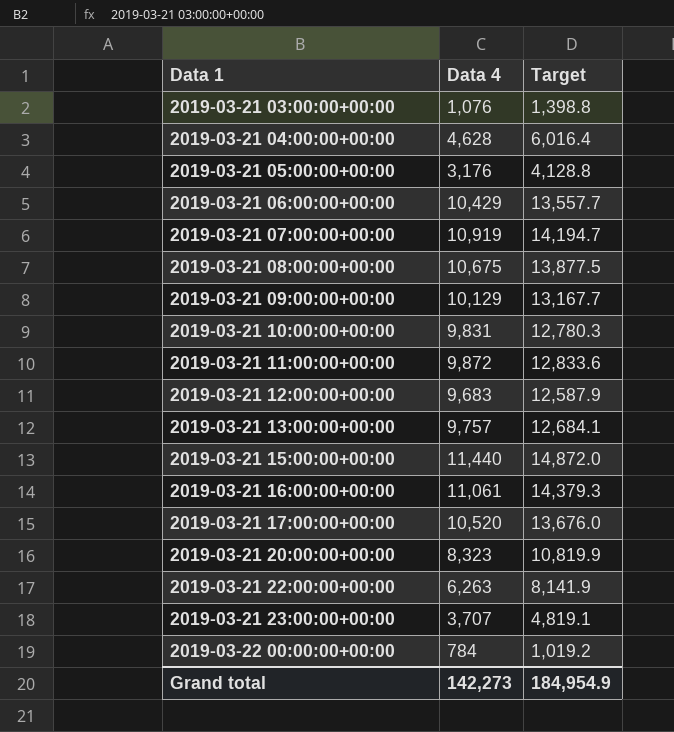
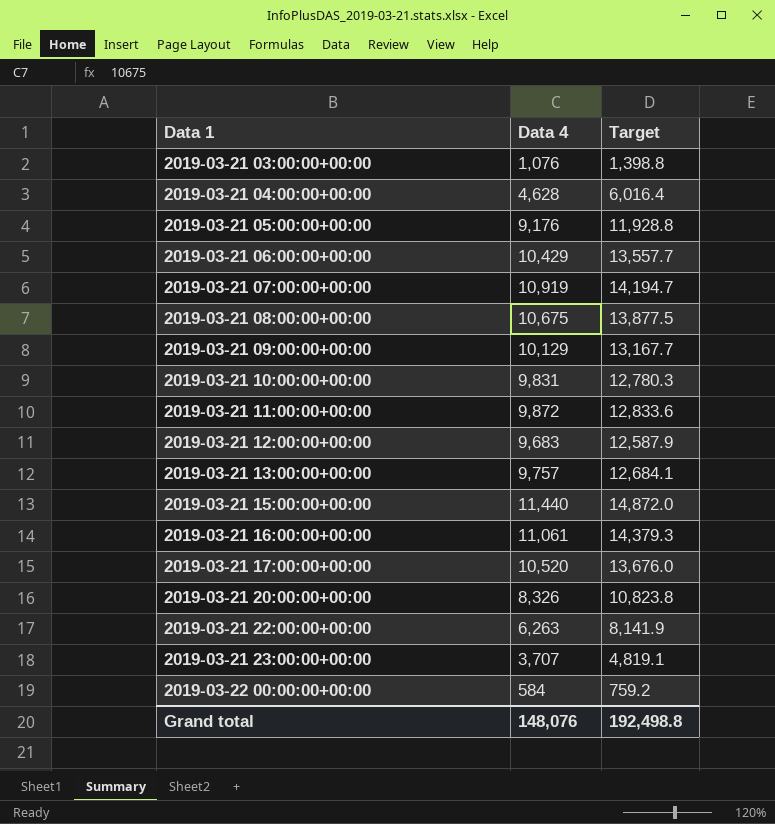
2019-03-21 05:00:00+00:00 | Data 4: 3,176 -> 9,176
2019-03-21 05:00:00+00:00 | Target: 4,128.8 -> 11,928.8
2019-03-21 20:00:00+00:00 | Data 4: 8,323 -> 8,326
2019-03-21 20:00:00+00:00 | Target: 10,819.9 -> 10,823.8
2019-03-22 00:00:00+00:00 | Data 4: 784 -> 584
2019-03-22 00:00:00+00:00 | Target: 1,019.2 -> 759.2
Grand total | Data 4: 142,273 -> 148,076
Grand total | Target: 184,954.9 -> 192,498.8

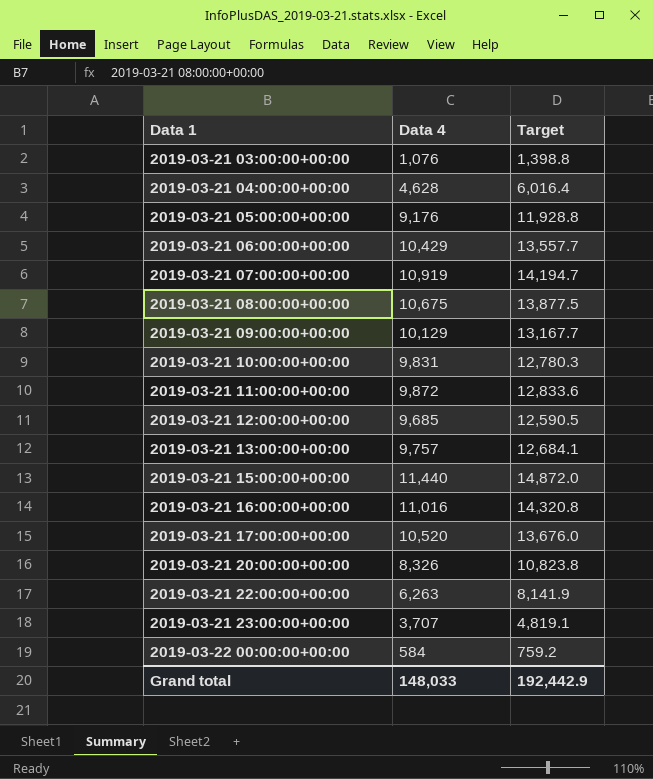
2019-03-21 12:00:00+00:00 | Data 4: 9,683 -> 9,685
2019-03-21 12:00:00+00:00 | Target: 12,587.9 -> 12,590.5
2019-03-21 16:00:00+00:00 | Data 4: 11,061 -> 11,016
2019-03-21 16:00:00+00:00 | Target: 14,379.3 -> 14,320.8
Grand total | Data 4: 148,076 -> 148,033
Grand total | Target: 192,498.8 -> 192,442.9

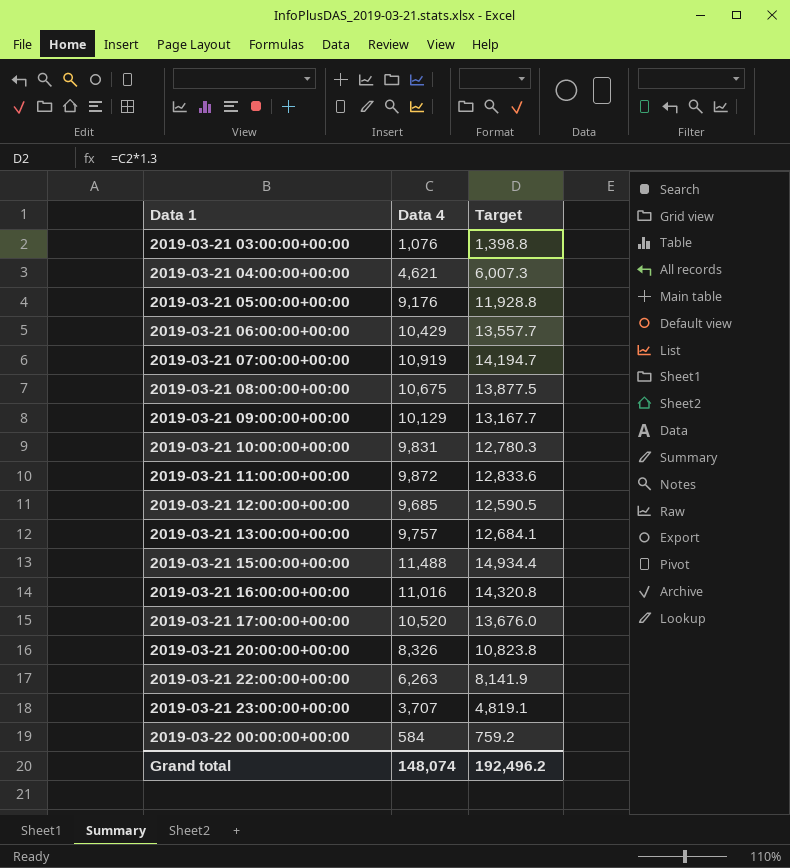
2019-03-21 04:00:00+00:00 | Data 4: 4,628 -> 4,621
2019-03-21 04:00:00+00:00 | Target: 6,016.4 -> 6,007.3
2019-03-21 15:00:00+00:00 | Data 4: 11,440 -> 11,488
2019-03-21 15:00:00+00:00 | Target: 14,872.0 -> 14,934.4
Grand total | Data 4: 148,033 -> 148,074
Grand total | Target: 192,442.9 -> 192,496.2

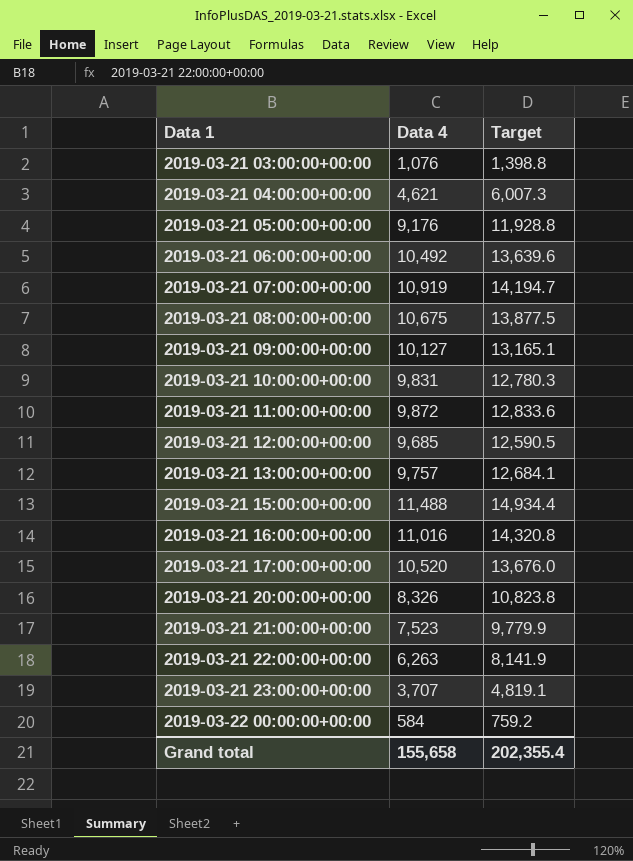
2019-03-21 06:00:00+00:00 | Data 4: 10,429 -> 10,492
2019-03-21 06:00:00+00:00 | Target: 13,557.7 -> 13,639.6
2019-03-21 09:00:00+00:00 | Data 4: 10,129 -> 10,127
2019-03-21 09:00:00+00:00 | Target: 13,167.7 -> 13,165.1
row 2019-03-21 21:00:00+00:00: none -> 7,523 | 9,779.9
Grand total | Data 4: 148,074 -> 155,658
Grand total | Target: 192,496.2 -> 202,355.4

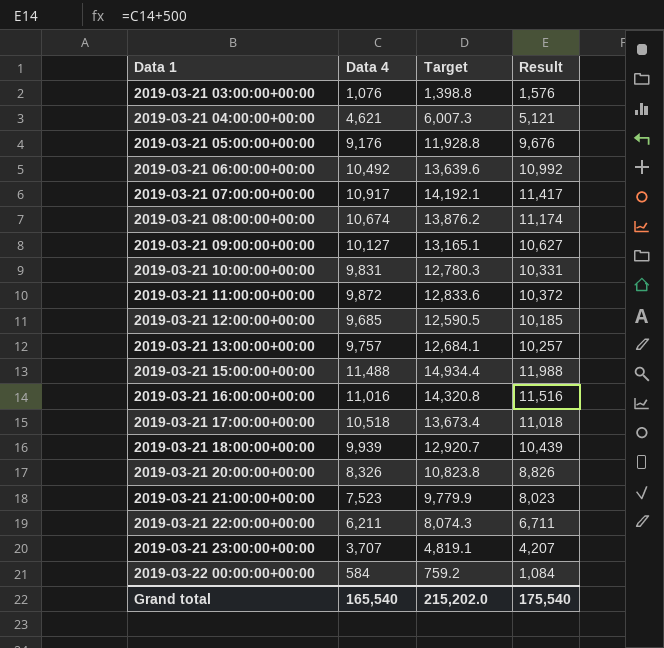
column Result | formula: none -> [Data 4] + 500
2019-03-21 07:00:00+00:00 | Data 4: 10,919 -> 10,917
2019-03-21 07:00:00+00:00 | Target: 14,194.7 -> 14,192.1
2019-03-21 08:00:00+00:00 | Data 4: 10,675 -> 10,674
2019-03-21 08:00:00+00:00 | Target: 13,877.5 -> 13,876.2
2019-03-21 17:00:00+00:00 | Data 4: 10,520 -> 10,518
2019-03-21 17:00:00+00:00 | Target: 13,676.0 -> 13,673.4
row 2019-03-21 18:00:00+00:00: none -> 9,939 | 12,920.7 | 10,439
2019-03-21 22:00:00+00:00 | Data 4: 6,263 -> 6,211
2019-03-21 22:00:00+00:00 | Target: 8,141.9 -> 8,074.3
Grand total | Data 4: 155,658 -> 165,540
Grand total | Target: 202,355.4 -> 215,202.0

